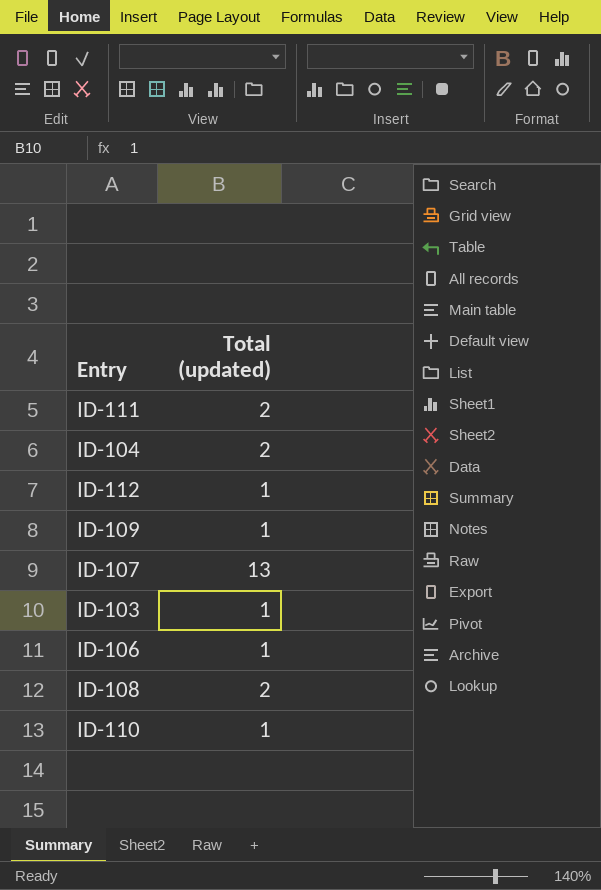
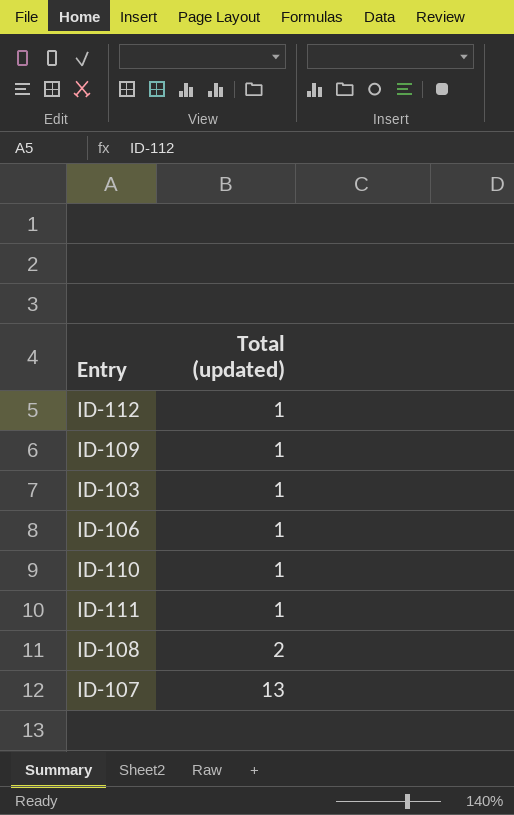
row order: none -> Total (updated) ascending
row ID-104: 2 -> none
ID-111 | Total (updated): 2 -> 1

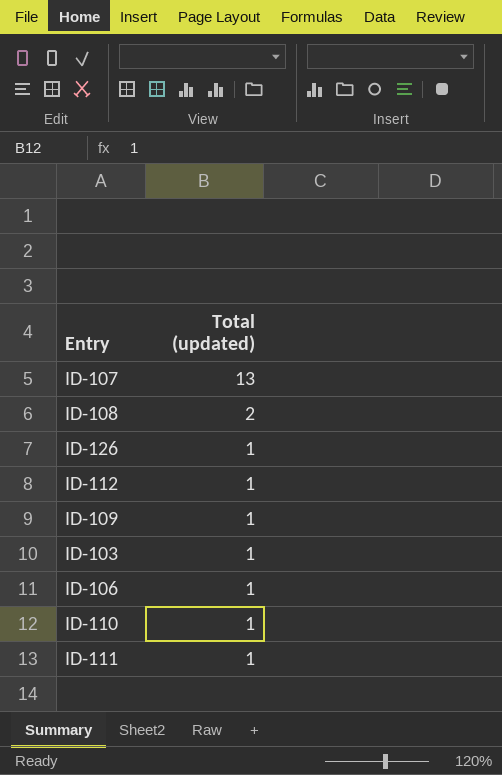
row order: Total (updated) ascending -> Total (updated) descending
row ID-126: none -> 1

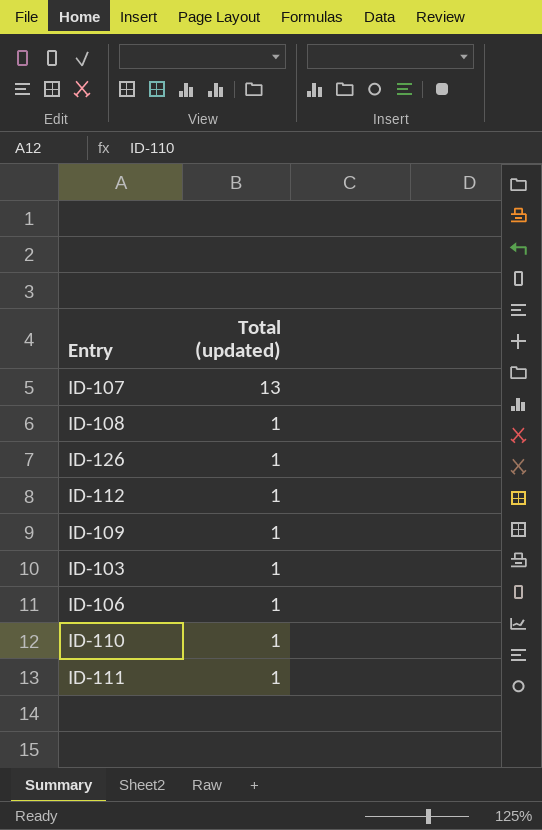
ID-108 | Total (updated): 2 -> 1

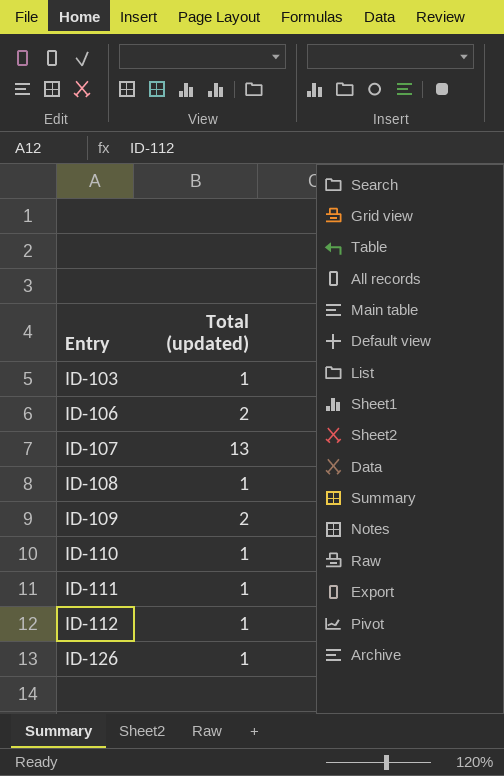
row order: Total (updated) descending -> Entry ascending
ID-106 | Total (updated): 1 -> 2
ID-109 | Total (updated): 1 -> 2

